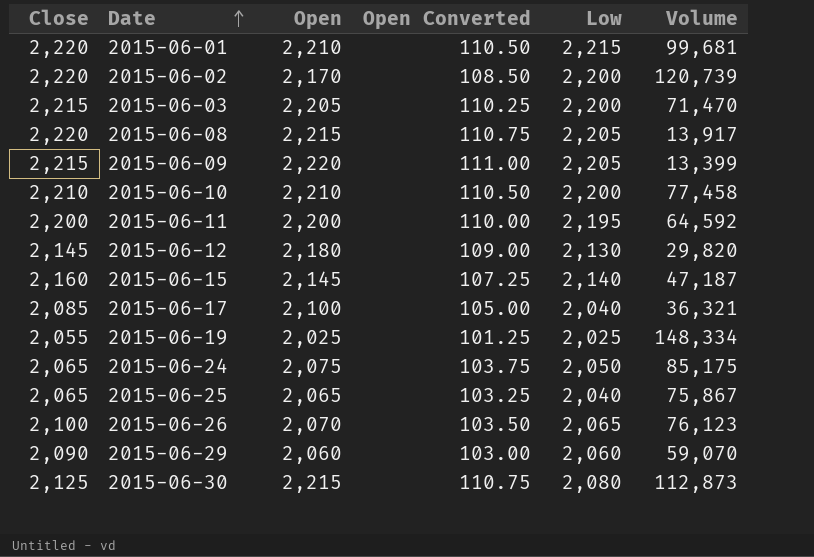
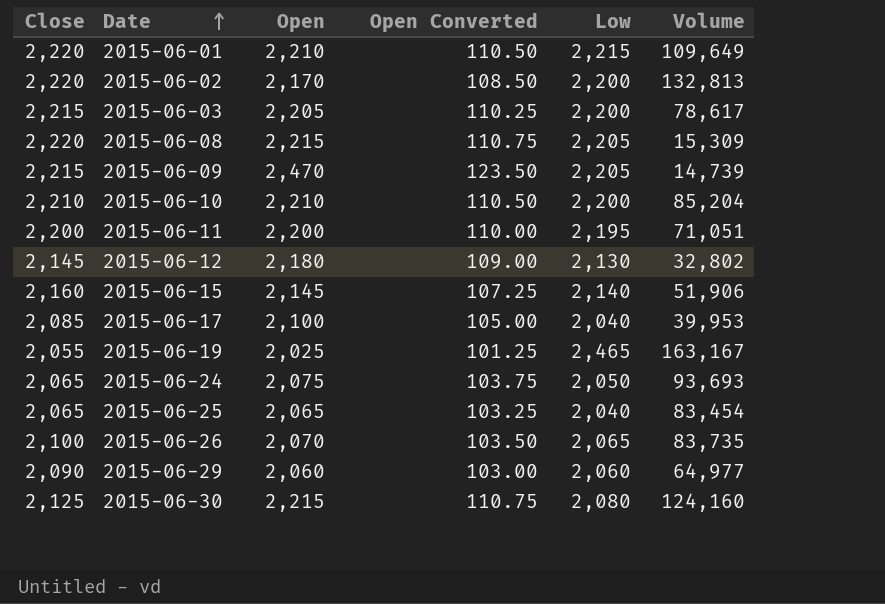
2015-06-01 | Volume: 99,681 -> 109,649
2015-06-02 | Volume: 120,739 -> 132,813
2015-06-03 | Volume: 71,470 -> 78,617
2015-06-08 | Volume: 13,917 -> 15,309
2015-06-09 | Open: 2,220 -> 2,470
2015-06-09 | Open Converted: 111.00 -> 123.50
2015-06-09 | Volume: 13,399 -> 14,739
2015-06-10 | Volume: 77,458 -> 85,204
2015-06-11 | Volume: 64,592 -> 71,051
2015-06-12 | Volume: 29,820 -> 32,802
2015-06-15 | Volume: 47,187 -> 51,906
2015-06-17 | Volume: 36,321 -> 39,953
2015-06-19 | Low: 2,025 -> 2,465
2015-06-19 | Volume: 148,334 -> 163,167
2015-06-24 | Volume: 85,175 -> 93,693
2015-06-25 | Volume: 75,867 -> 83,454
2015-06-26 | Volume: 76,123 -> 83,735
2015-06-29 | Volume: 59,070 -> 64,977
2015-06-30 | Volume: 112,873 -> 124,160

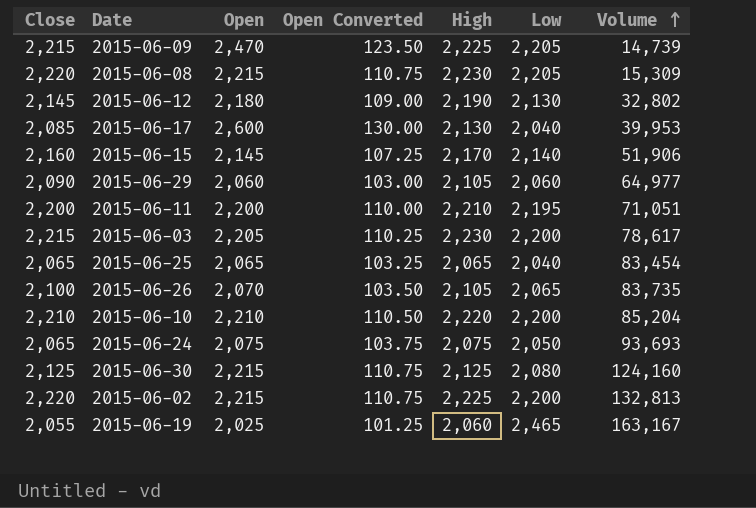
row order: Date ascending -> Volume ascending
column High | position: none -> 5
row 2015-06-01: 2,220 | 2,210 | 110.50 | 2,215 | 109,649 -> none
2015-06-17 | Open: 2,100 -> 2,600
2015-06-17 | Open Converted: 105.00 -> 130.00
2015-06-02 | Open: 2,170 -> 2,215
2015-06-02 | Open Converted: 108.50 -> 110.75

